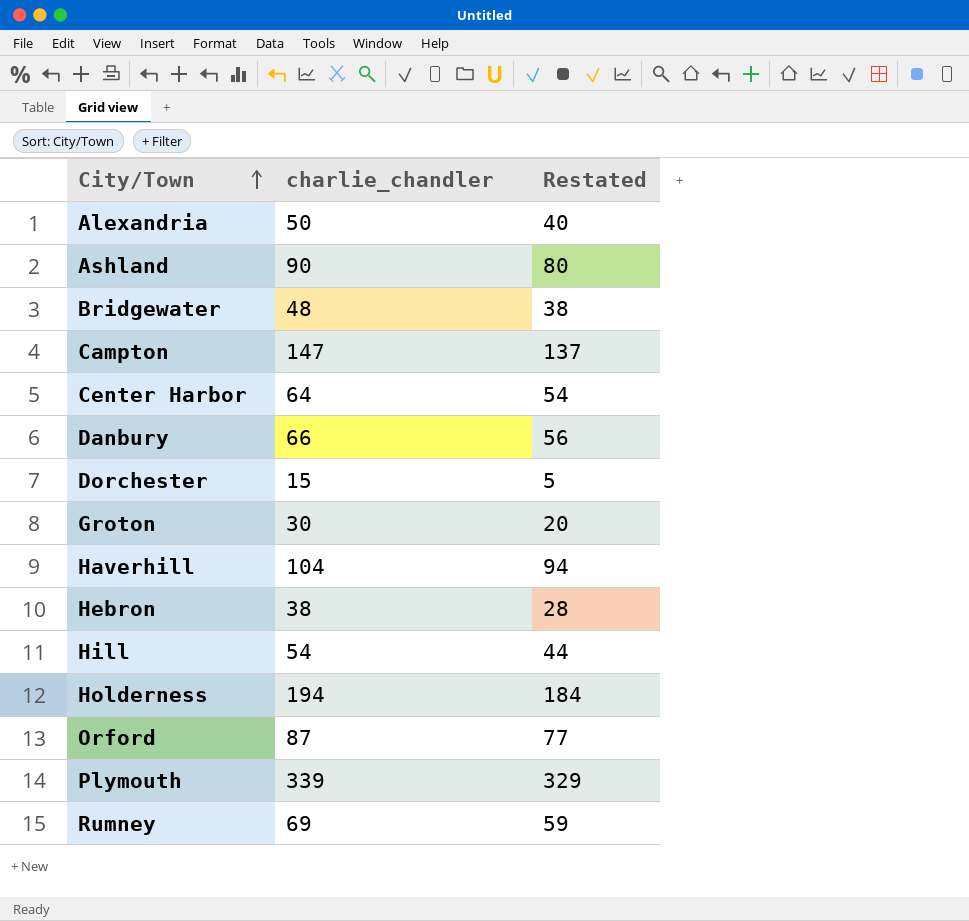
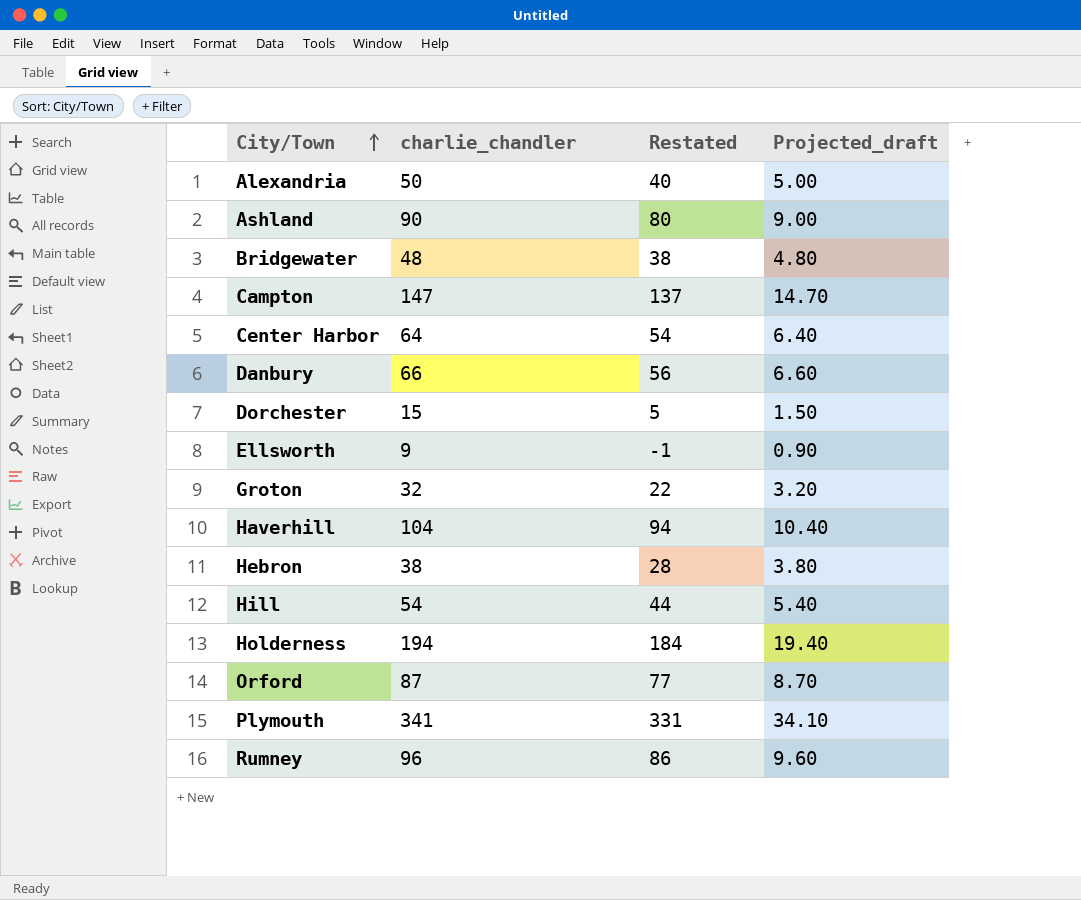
column Projected_draft | formula: none -> [charlie_chandler] * 0.1
row Ellsworth: none -> 9 | -1 | 0.90
Groton | charlie_chandler: 30 -> 32
Groton | Restated: 20 -> 22
Plymouth | charlie_chandler: 339 -> 341
Plymouth | Restated: 329 -> 331
Rumney | charlie_chandler: 69 -> 96
Rumney | Restated: 59 -> 86

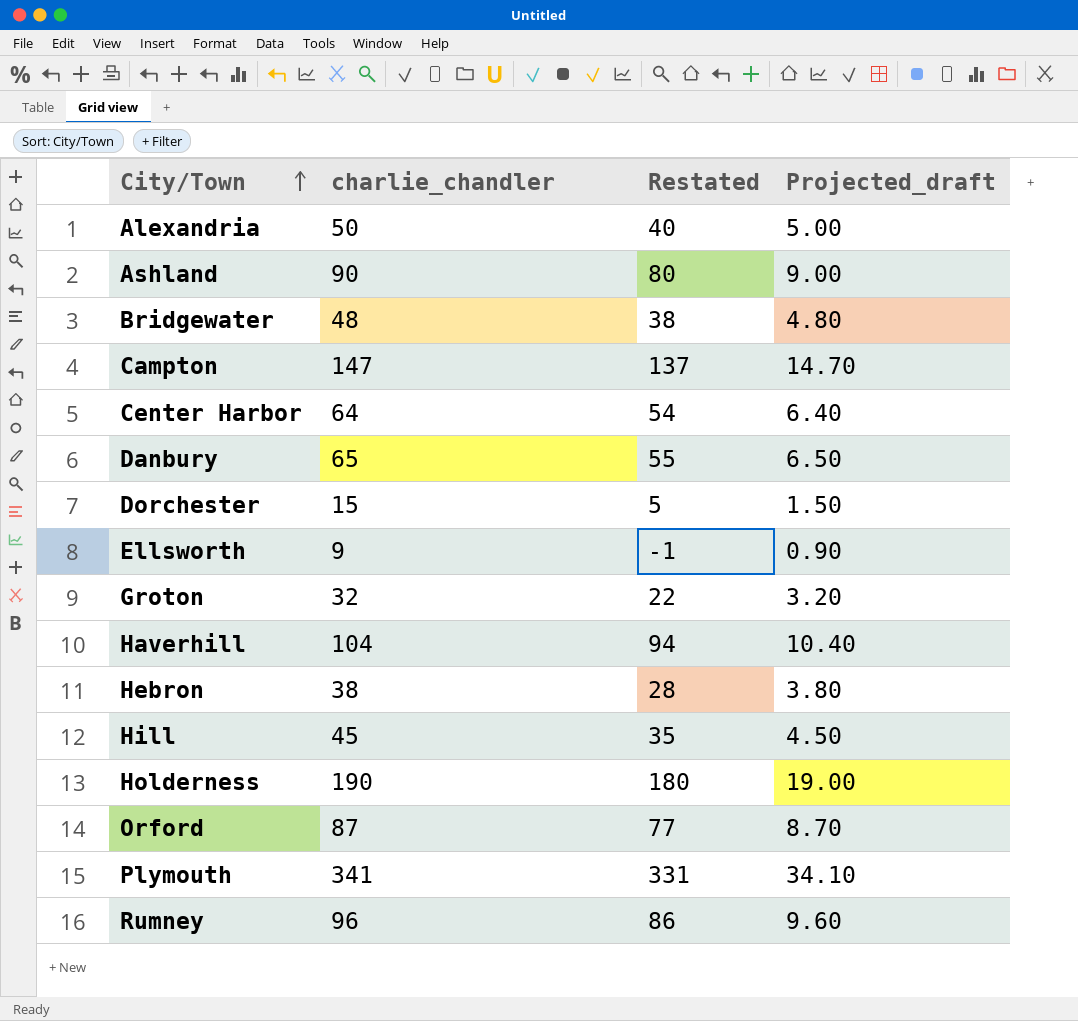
Danbury | charlie_chandler: 66 -> 65
Danbury | Restated: 56 -> 55
Danbury | Projected_draft: 6.60 -> 6.50
Hill | charlie_chandler: 54 -> 45
Hill | Restated: 44 -> 35
Hill | Projected_draft: 5.40 -> 4.50
Holderness | charlie_chandler: 194 -> 190
Holderness | Restated: 184 -> 180
Holderness | Projected_draft: 19.40 -> 19.00

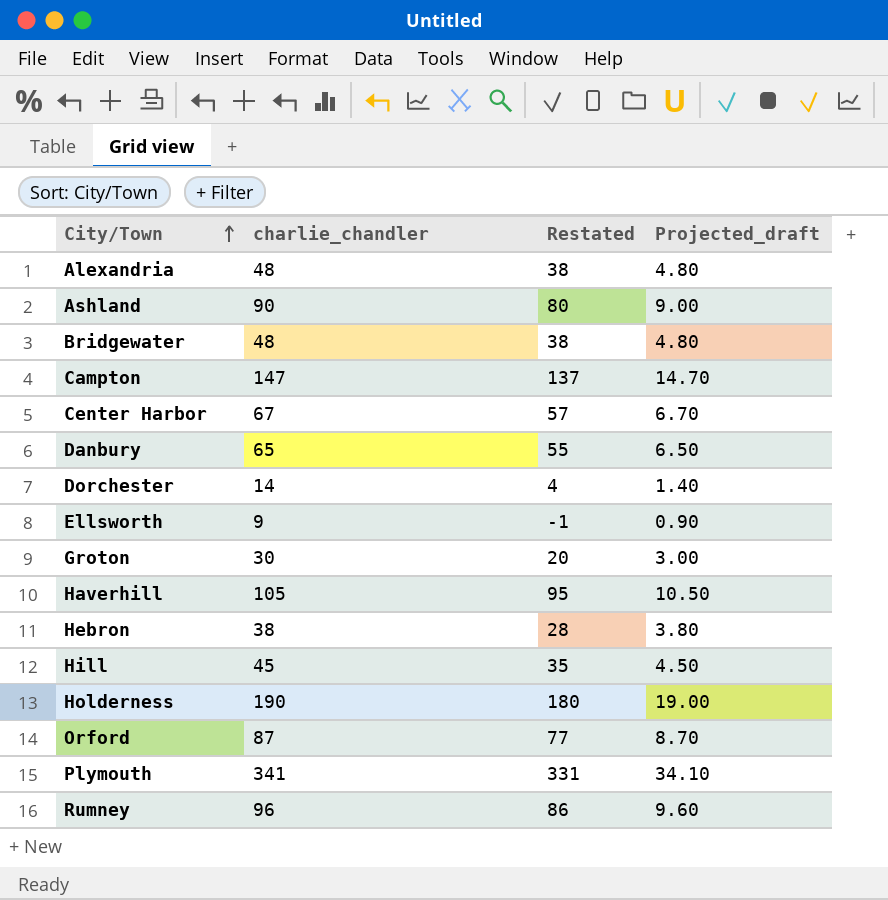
Alexandria | charlie_chandler: 50 -> 48
Alexandria | Restated: 40 -> 38
Alexandria | Projected_draft: 5.00 -> 4.80
Center Harbor | charlie_chandler: 64 -> 67
Center Harbor | Restated: 54 -> 57
Center Harbor | Projected_draft: 6.40 -> 6.70
Dorchester | charlie_chandler: 15 -> 14
Dorchester | Restated: 5 -> 4
Dorchester | Projected_draft: 1.50 -> 1.40
Groton | charlie_chandler: 32 -> 30
Groton | Restated: 22 -> 20
Groton | Projected_draft: 3.20 -> 3.00
Haverhill | charlie_chandler: 104 -> 105
Haverhill | Restated: 94 -> 95
Haverhill | Projected_draft: 10.40 -> 10.50

